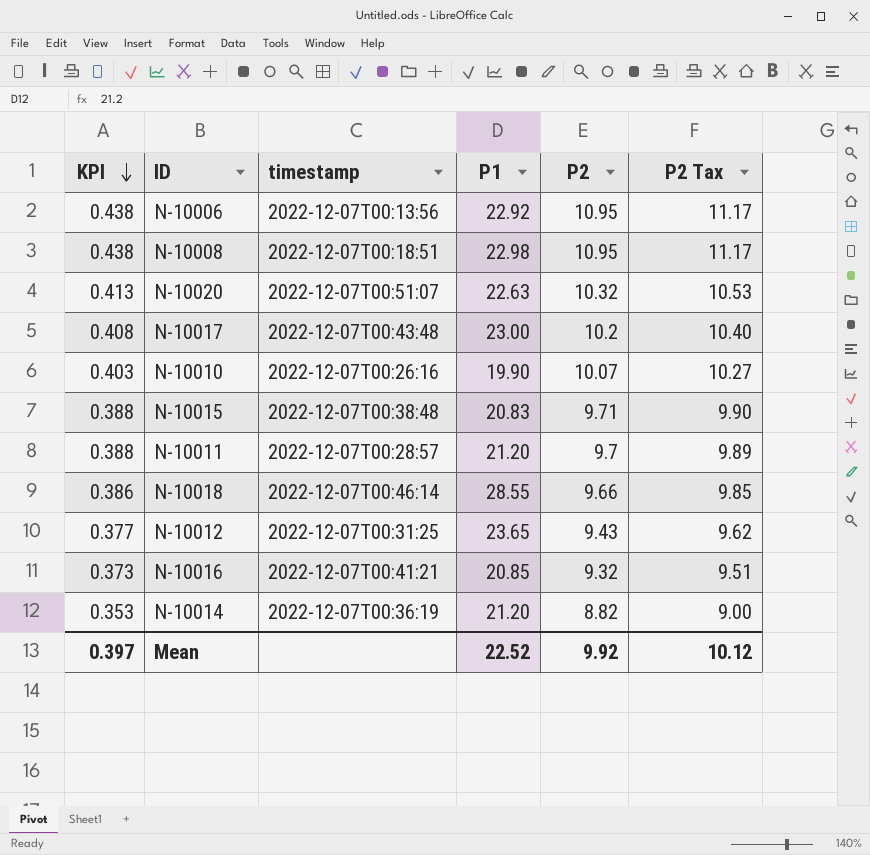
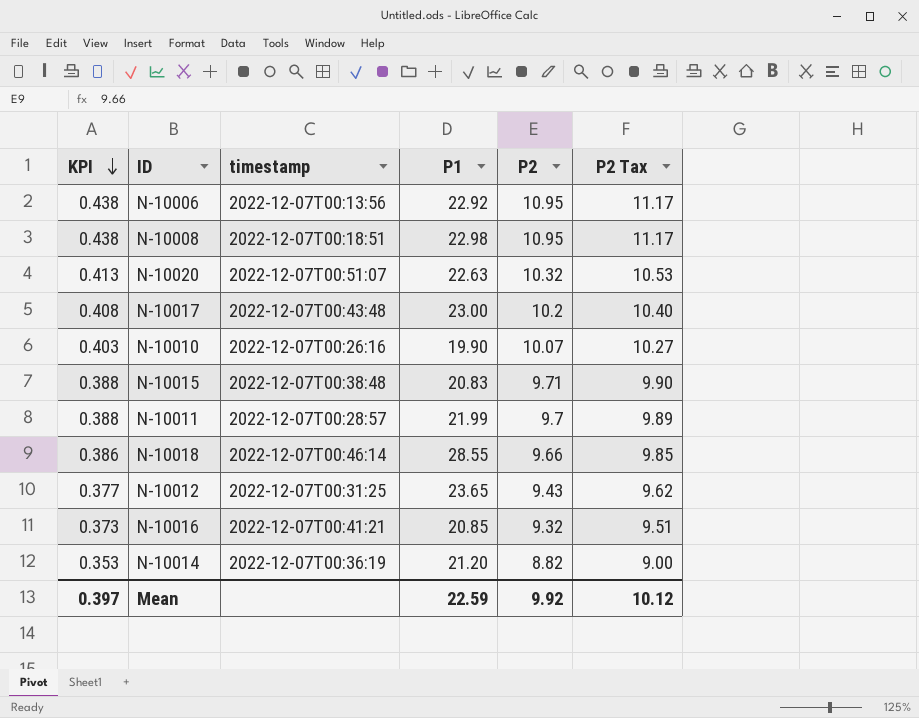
N-10011 | P1: 21.20 -> 21.99
Mean | P1: 22.52 -> 22.59

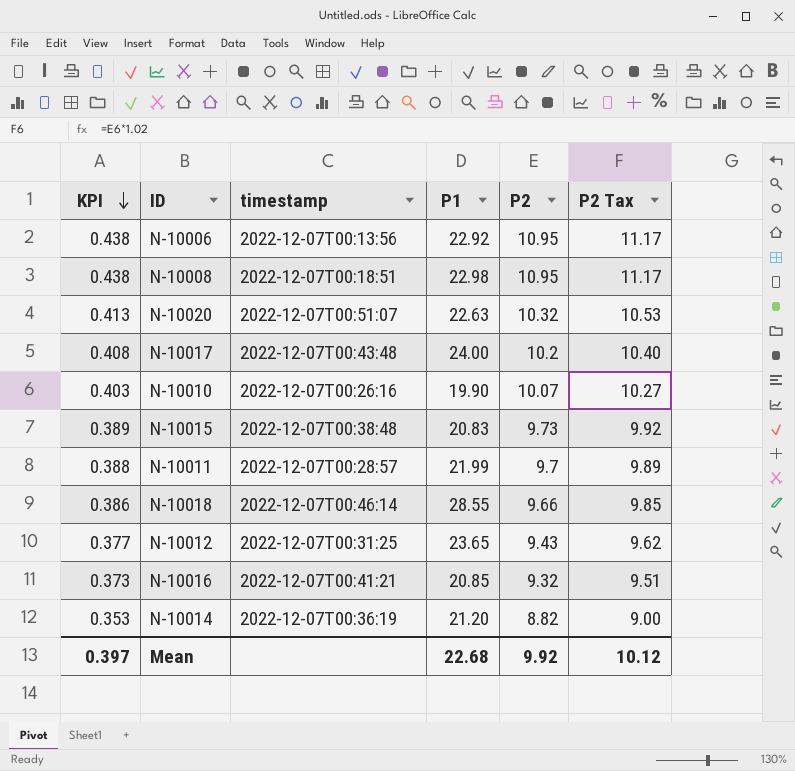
N-10017 | P1: 23.00 -> 24.00
N-10015 | KPI: 0.388 -> 0.389
N-10015 | P2: 9.71 -> 9.73
N-10015 | P2 Tax: 9.90 -> 9.92
Mean | P1: 22.59 -> 22.68

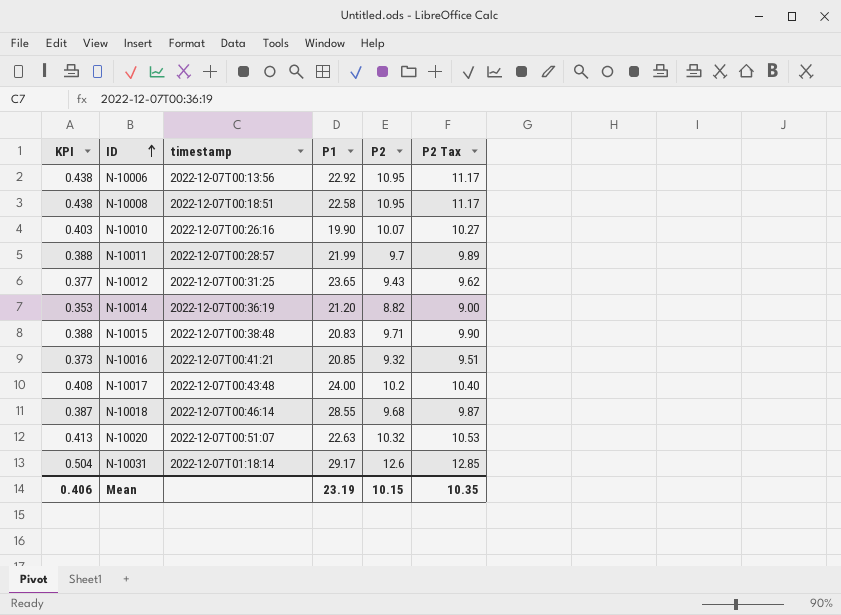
row order: KPI descending -> ID ascending
N-10008 | P1: 22.98 -> 22.58
N-10015 | KPI: 0.389 -> 0.388
N-10015 | P2: 9.73 -> 9.71
N-10015 | P2 Tax: 9.92 -> 9.90
N-10018 | KPI: 0.386 -> 0.387
N-10018 | P2: 9.66 -> 9.68
N-10018 | P2 Tax: 9.85 -> 9.87
row N-10031: none -> 0.504 | 2022-12-07T01:18:14 | 29.17 | 12.6 | 12.85
Mean | KPI: 0.397 -> 0.406
Mean | P1: 22.68 -> 23.19
Mean | P2: 9.92 -> 10.15
Mean | P2 Tax: 10.12 -> 10.35

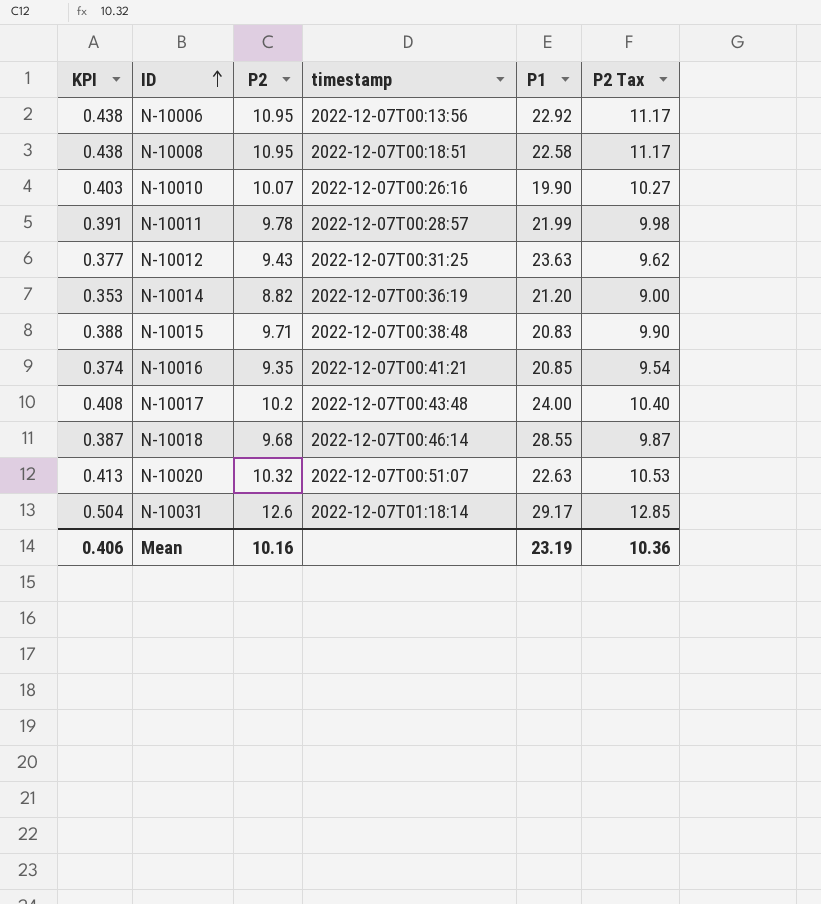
column P2 | position: 5 -> 3
N-10011 | KPI: 0.388 -> 0.391
N-10011 | P2: 9.7 -> 9.78
N-10011 | P2 Tax: 9.89 -> 9.98
N-10012 | P1: 23.65 -> 23.63
N-10016 | KPI: 0.373 -> 0.374
N-10016 | P2: 9.32 -> 9.35
N-10016 | P2 Tax: 9.51 -> 9.54
Mean | P2: 10.15 -> 10.16
Mean | P2 Tax: 10.35 -> 10.36

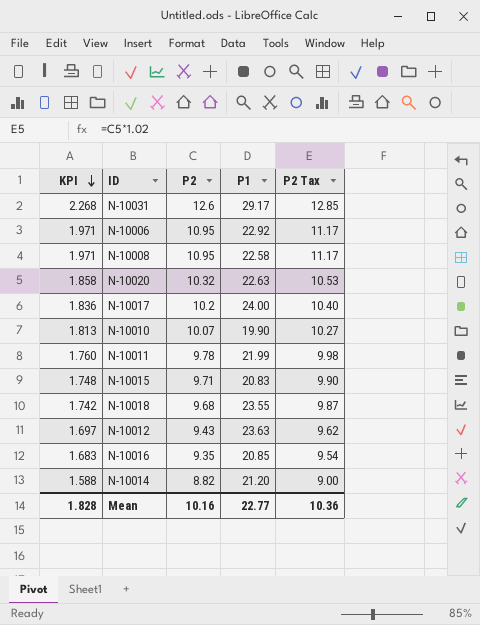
row order: ID ascending -> KPI descending
column timestamp | position: 4 -> none
column KPI | formula: [P2] * 0.04 -> [P2] * 0.18
N-10018 | P1: 28.55 -> 23.55
Mean | KPI: 0.406 -> 1.828
Mean | P1: 23.19 -> 22.77

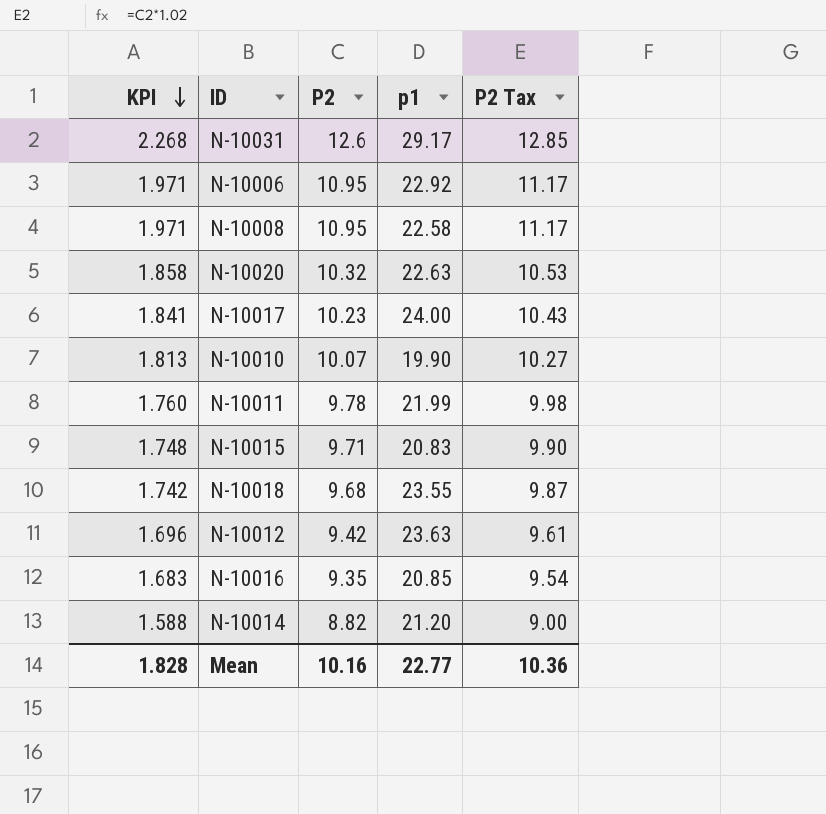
column name: P1 -> p1
N-10017 | KPI: 1.836 -> 1.841
N-10017 | P2: 10.2 -> 10.23
N-10017 | P2 Tax: 10.40 -> 10.43
N-10012 | KPI: 1.697 -> 1.696
N-10012 | P2: 9.43 -> 9.42
N-10012 | P2 Tax: 9.62 -> 9.61

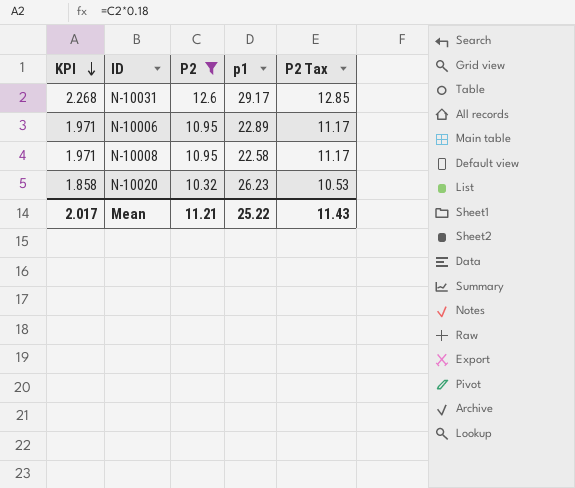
filter: none -> P2 >= 10.32
N-10006 | p1: 22.92 -> 22.89
N-10020 | p1: 22.63 -> 26.23
Mean | KPI: 1.828 -> 2.017
Mean | P2: 10.16 -> 11.21
Mean | p1: 22.77 -> 25.22
Mean | P2 Tax: 10.36 -> 11.43

